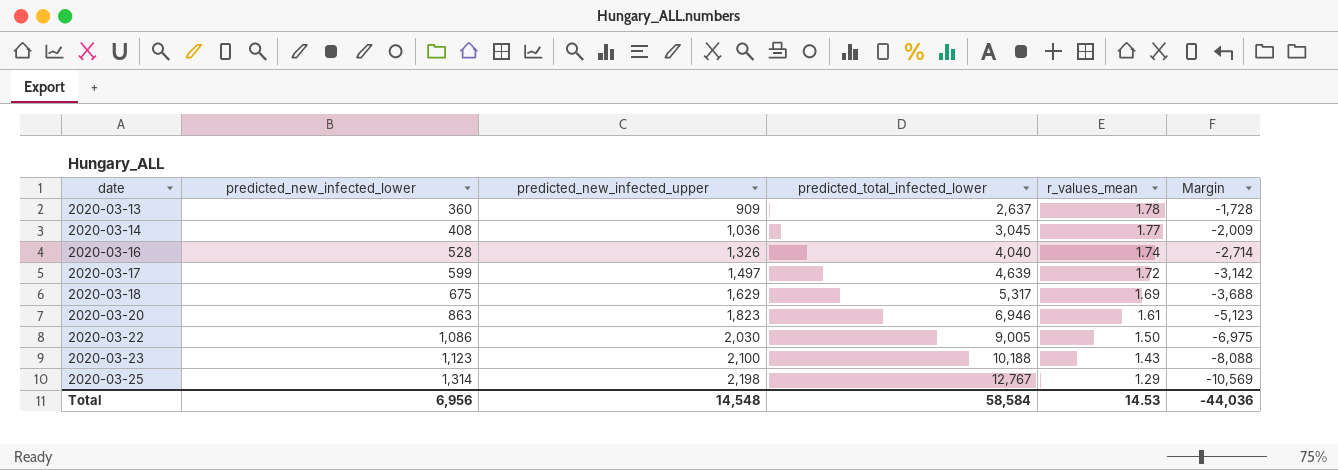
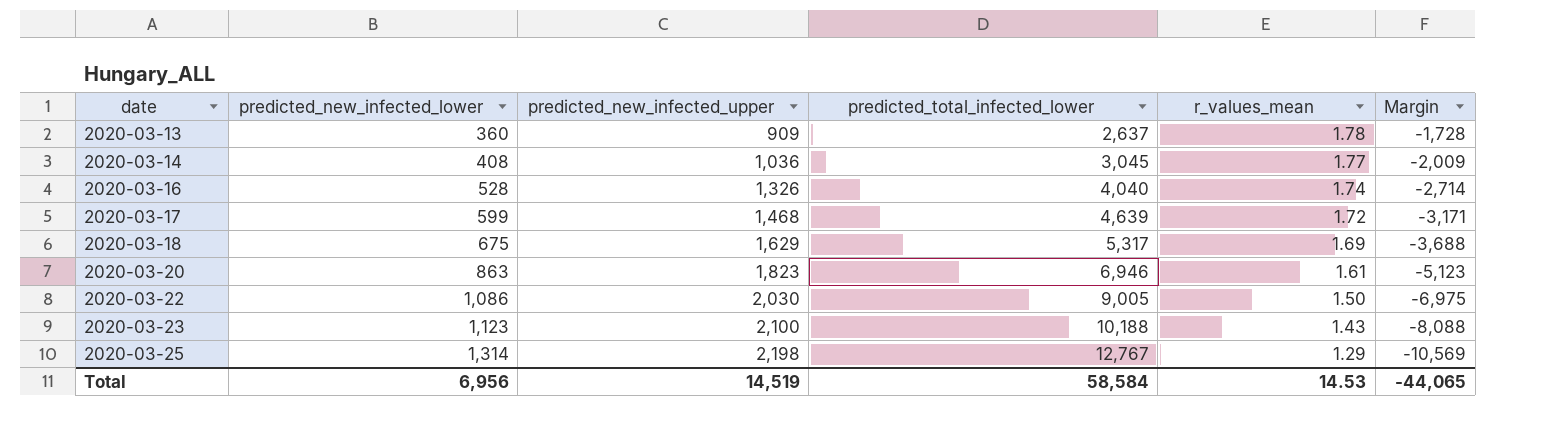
2020-03-17 | predicted_new_infected_upper: 1,497 -> 1,468
2020-03-17 | Margin: -3,142 -> -3,171
Total | predicted_new_infected_upper: 14,548 -> 14,519
Total | Margin: -44,036 -> -44,065

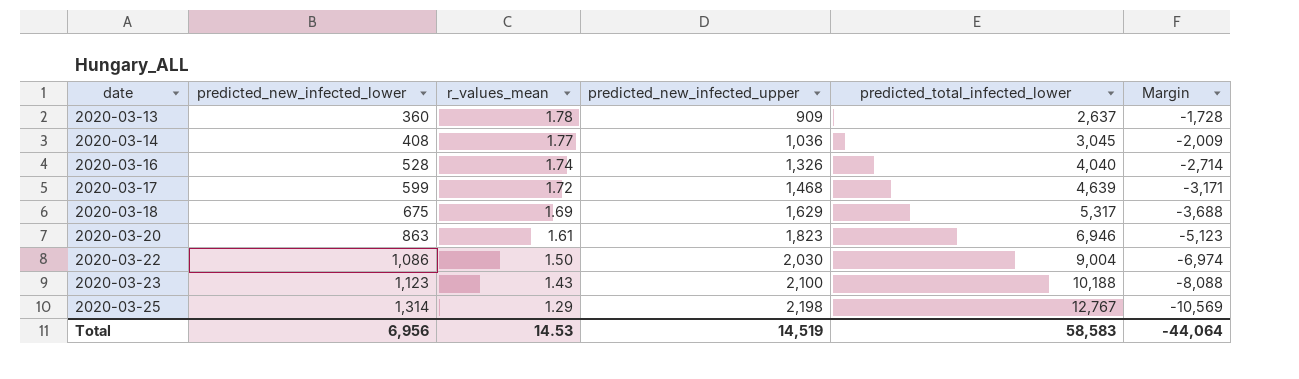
column r_values_mean | position: 5 -> 3
2020-03-22 | predicted_total_infected_lower: 9,005 -> 9,004
2020-03-22 | Margin: -6,975 -> -6,974
Total | predicted_total_infected_lower: 58,584 -> 58,583
Total | Margin: -44,065 -> -44,064

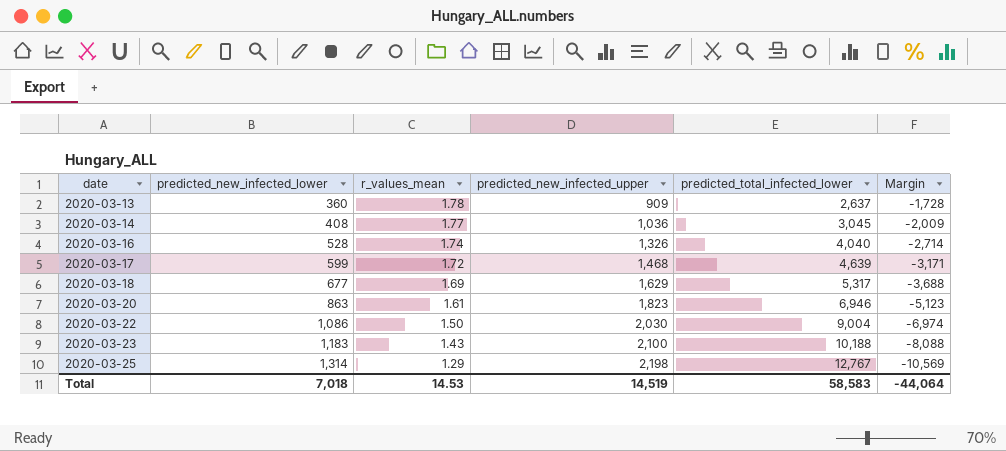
2020-03-18 | predicted_new_infected_lower: 675 -> 677
2020-03-23 | predicted_new_infected_lower: 1,123 -> 1,183
Total | predicted_new_infected_lower: 6,956 -> 7,018

